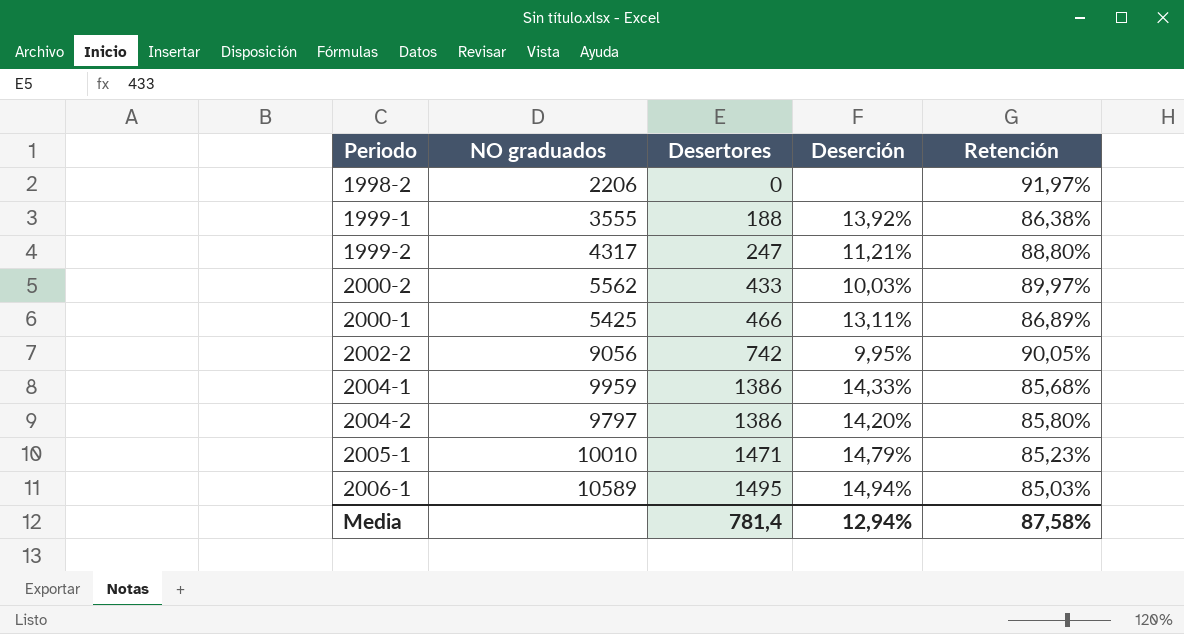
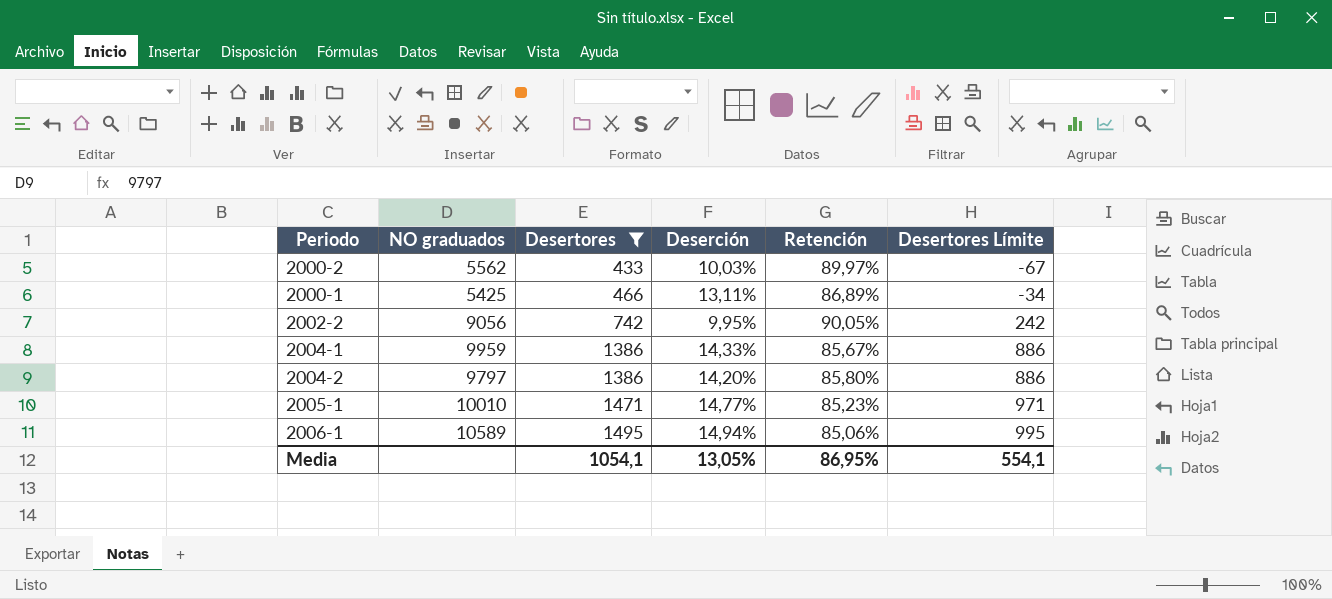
filter: none -> Desertores >= 433
column Desertores Límite | formula: none -> [Desertores] - 500
2004-1 | Retención: 85,68% -> 85,67%
2005-1 | Deserción: 14,79% -> 14,77%
2006-1 | Retención: 85,03% -> 85,06%
Media | Desertores: 781,4 -> 1054,1
Media | Deserción: 12,94% -> 13,05%
Media | Retención: 87,58% -> 86,95%

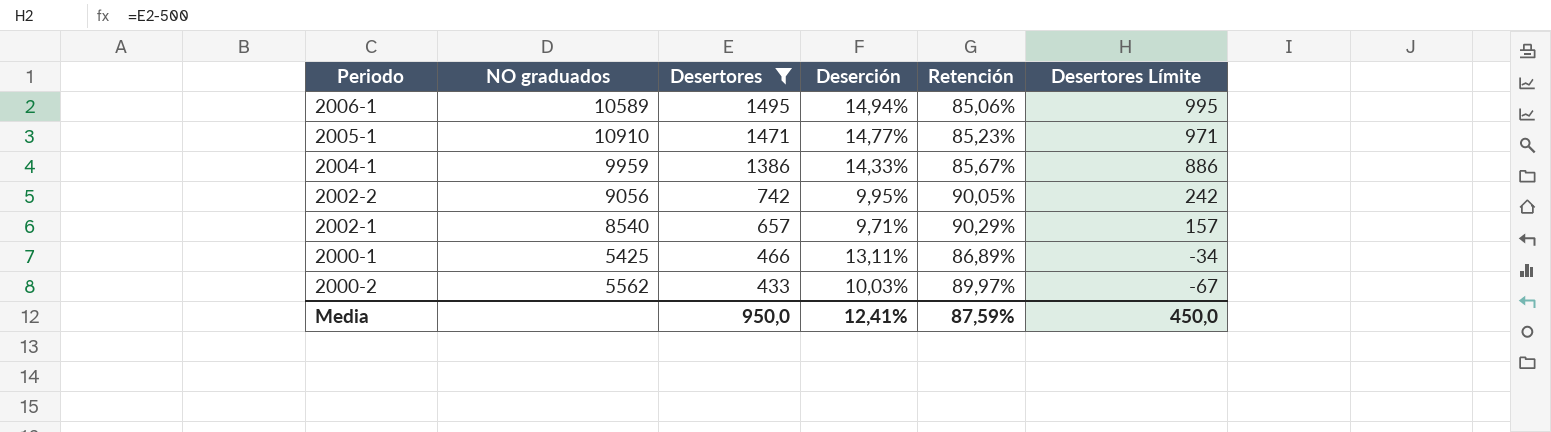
row order: Desertores ascending -> Desertores descending
row 2004-2: 9797 | 1386 | 14,20% | 85,80% | 886 -> none
2005-1 | NO graduados: 10010 -> 10910
row 2002-1: none -> 8540 | 657 | 9,71% | 90,29% | 157
Media | Desertores: 1054,1 -> 950,0
Media | Deserción: 13,05% -> 12,41%
Media | Retención: 86,95% -> 87,59%
Media | Desertores Límite: 554,1 -> 450,0

